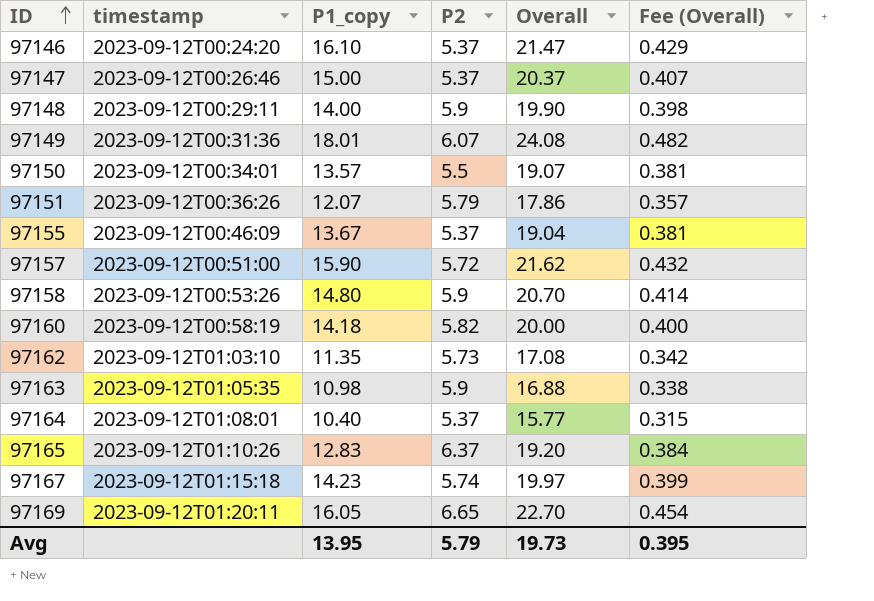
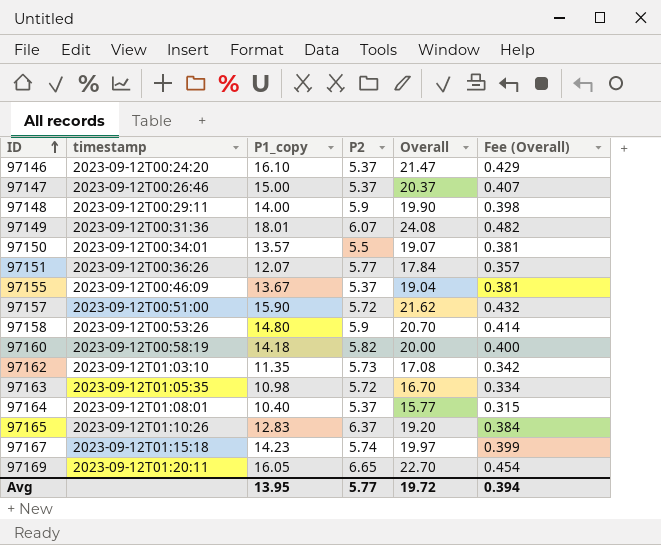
97151 | P2: 5.79 -> 5.77
97151 | Overall: 17.86 -> 17.84
97163 | P2: 5.9 -> 5.72
97163 | Overall: 16.88 -> 16.70
97163 | Fee (Overall): 0.338 -> 0.334
Avg | P2: 5.79 -> 5.77
Avg | Overall: 19.73 -> 19.72
Avg | Fee (Overall): 0.395 -> 0.394

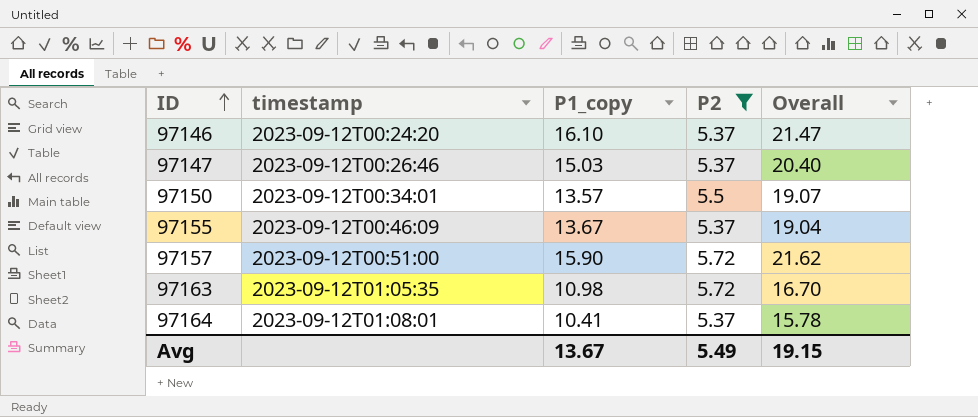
filter: none -> P2 <= 5.72
column Fee (Overall) | formula: [Overall] * 0.02 -> none
97147 | P1_copy: 15.00 -> 15.03
97147 | Overall: 20.37 -> 20.40
97164 | P1_copy: 10.40 -> 10.41
97164 | Overall: 15.77 -> 15.78
Avg | P1_copy: 13.95 -> 13.67
Avg | P2: 5.77 -> 5.49
Avg | Overall: 19.72 -> 19.15

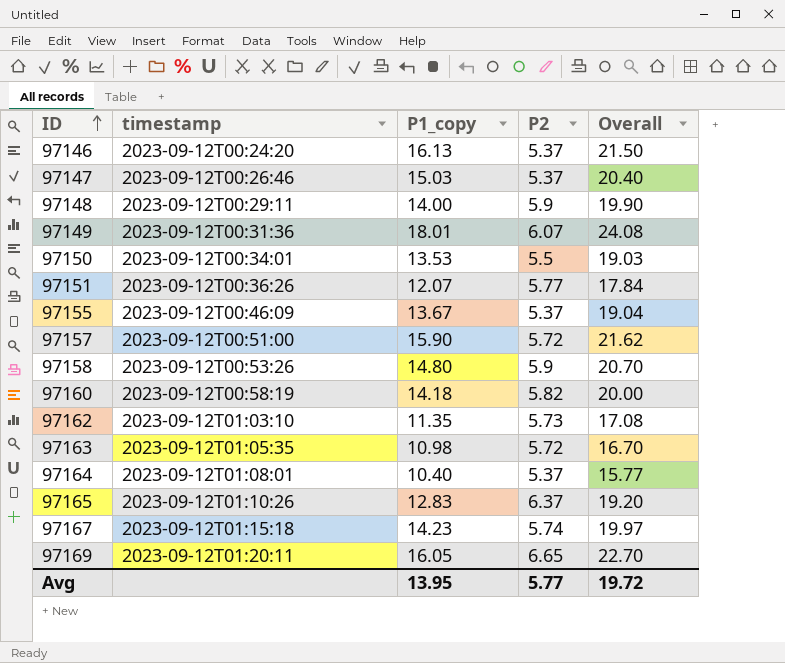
filter: P2 <= 5.72 -> none
97146 | P1_copy: 16.10 -> 16.13
97146 | Overall: 21.47 -> 21.50
97150 | P1_copy: 13.57 -> 13.53
97150 | Overall: 19.07 -> 19.03
97164 | P1_copy: 10.41 -> 10.40
97164 | Overall: 15.78 -> 15.77
Avg | P1_copy: 13.67 -> 13.95
Avg | P2: 5.49 -> 5.77
Avg | Overall: 19.15 -> 19.72

